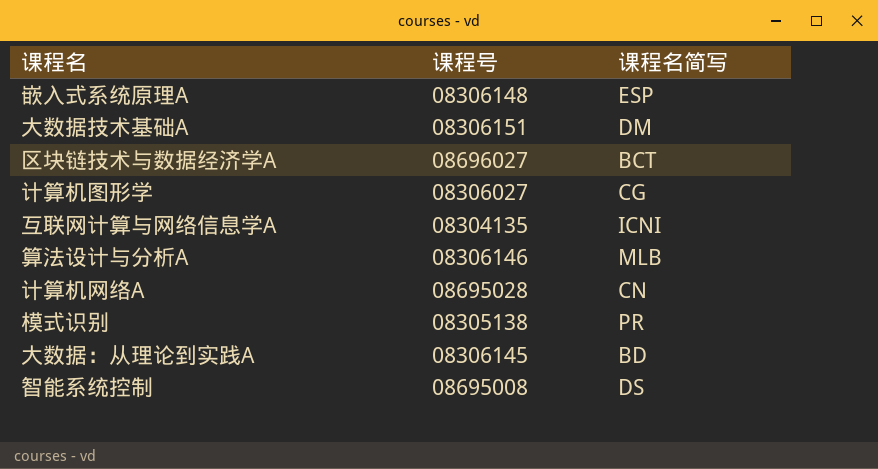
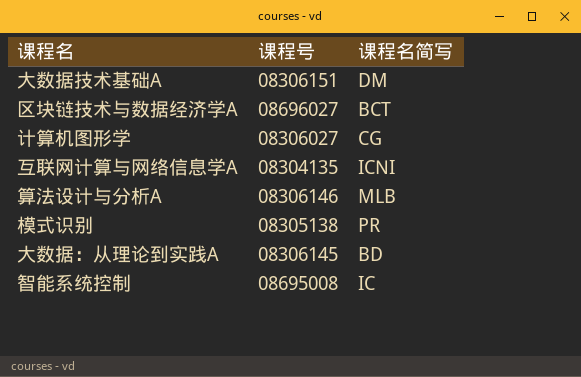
row 嵌入式系统原理A: 08306148 | ESP -> none
row 计算机网络A: 08695028 | CN -> none
智能系统控制 | 课程名简写: DS -> IC

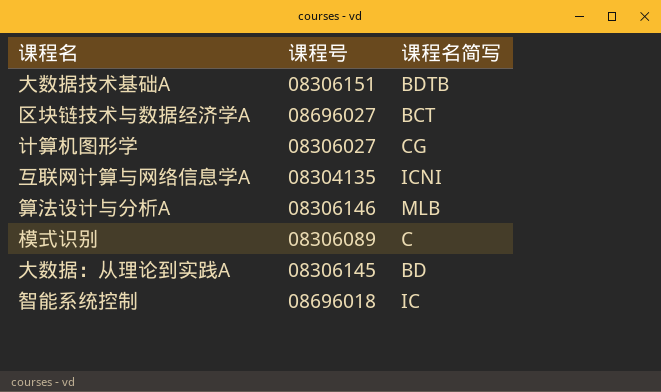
大数据技术基础A | 课程名简写: DM -> BDTB
模式识别 | 课程号: 08305138 -> 08306089
模式识别 | 课程名简写: PR -> C
智能系统控制 | 课程号: 08695008 -> 08696018

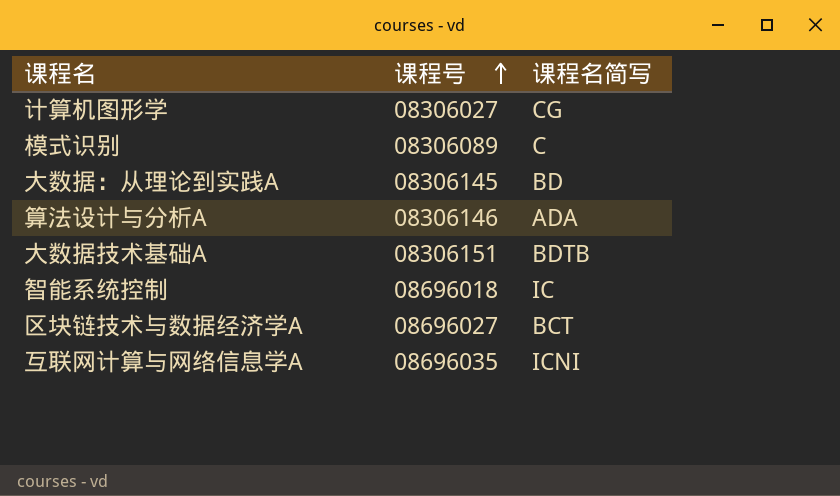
row order: none -> 课程号 ascending
算法设计与分析A | 课程名简写: MLB -> ADA
互联网计算与网络信息学A | 课程号: 08304135 -> 08696035

